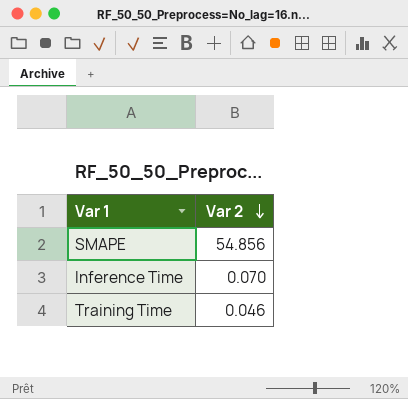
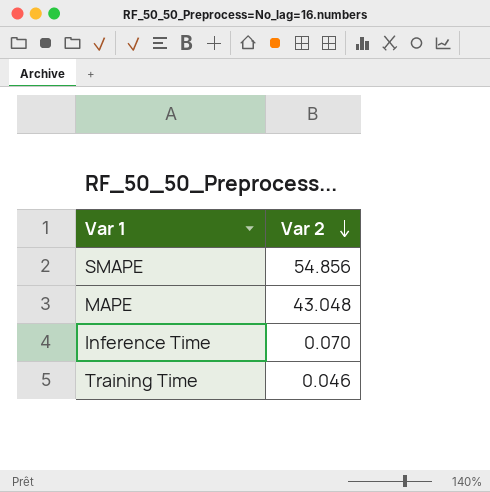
row MAPE: none -> 43.048

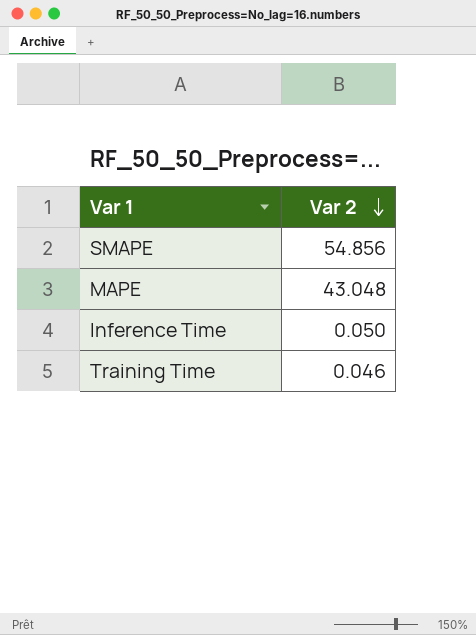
Inference Time | Var 2: 0.070 -> 0.050

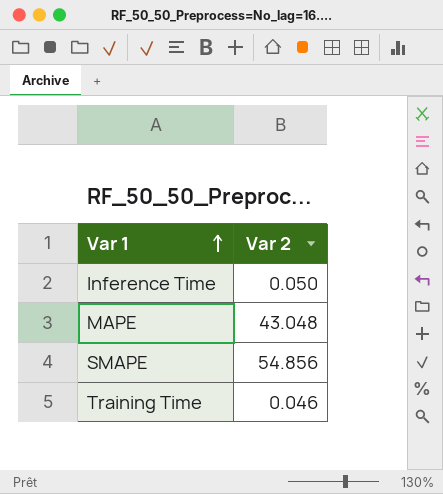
row order: Var 2 descending -> Var 1 ascending

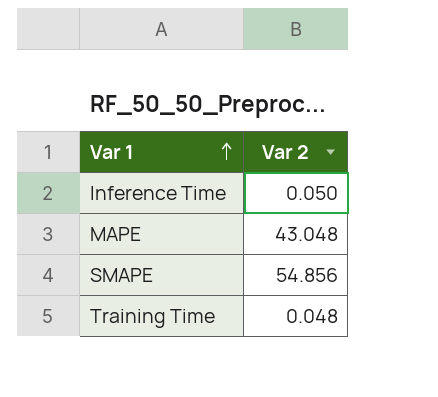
Training Time | Var 2: 0.046 -> 0.048

